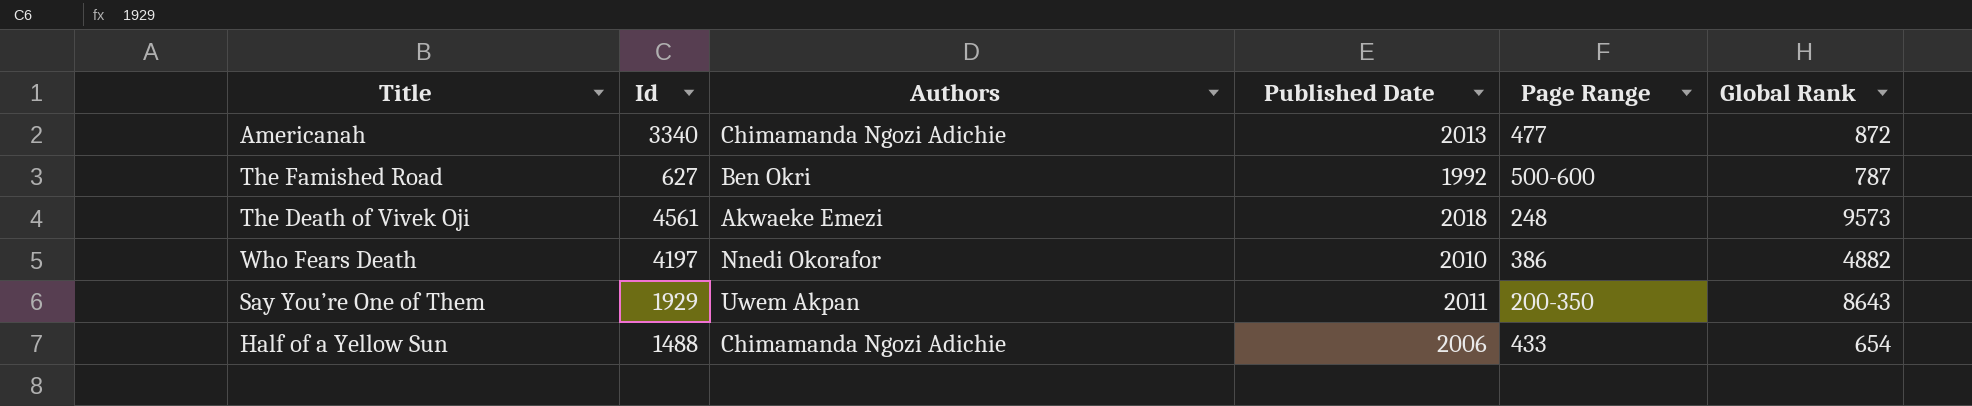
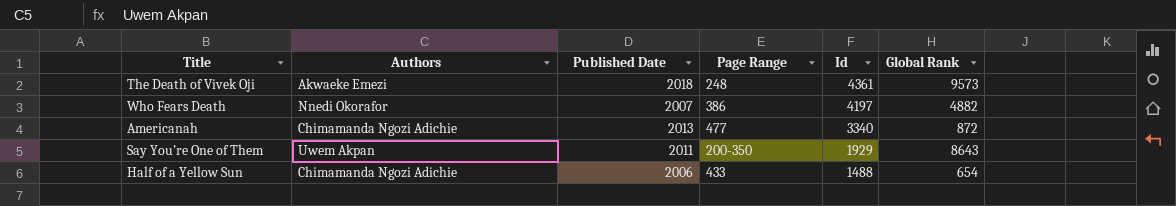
row order: none -> Id descending
column Id | position: 2 -> 5
row The Famished Road: 627 | Ben Okri | 1992 | 500-600 | 787 -> none
The Death of Vivek Oji | Id: 4561 -> 4361
Who Fears Death | Published Date: 2010 -> 2007

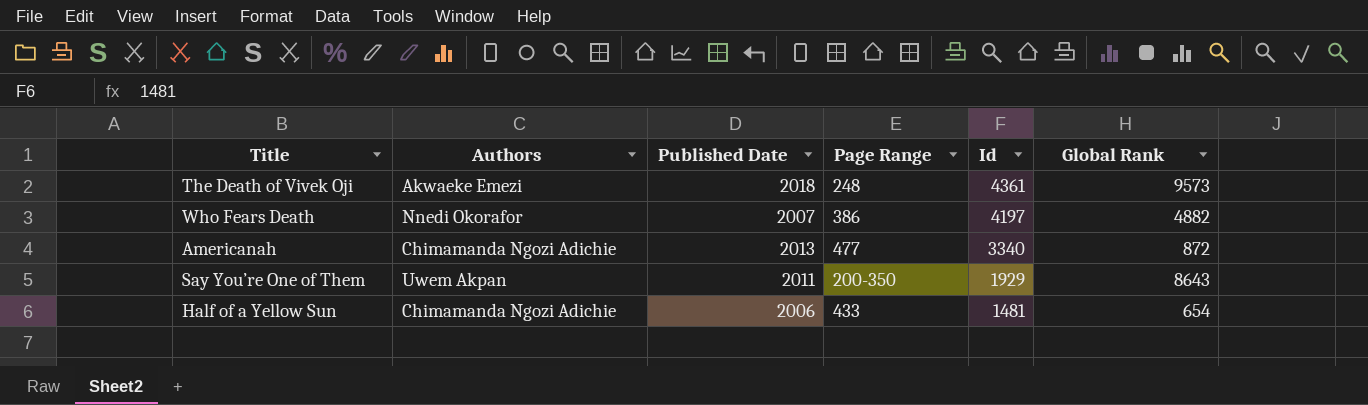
Half of a Yellow Sun | Id: 1488 -> 1481

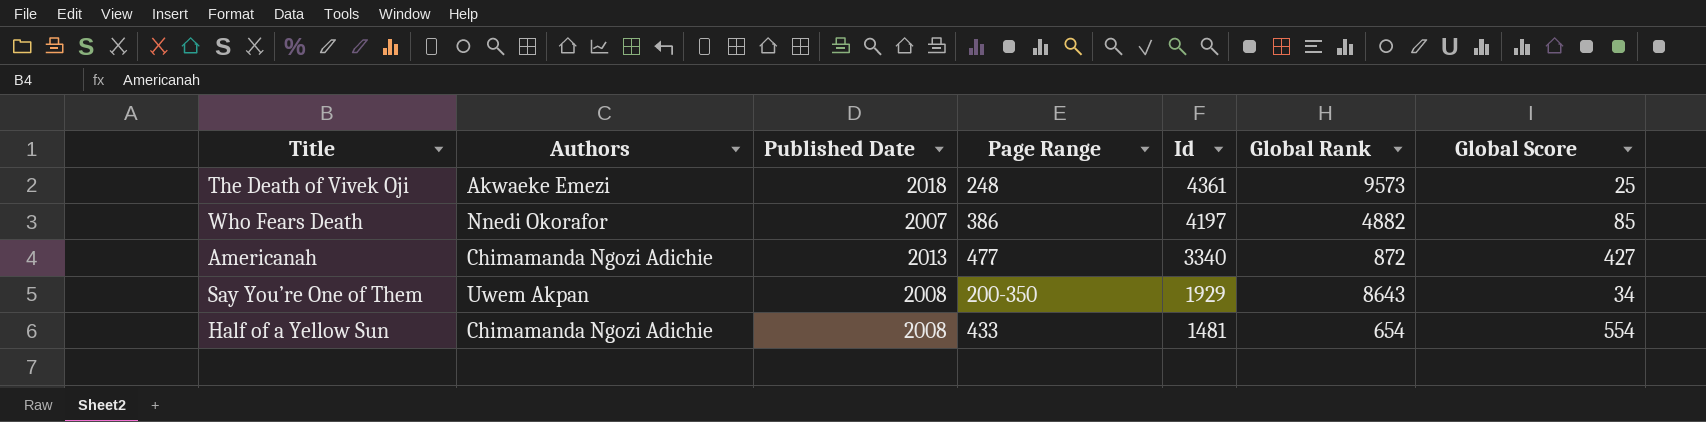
column Global Score | position: none -> 7
Say You’re One of Them | Published Date: 2011 -> 2008
Half of a Yellow Sun | Published Date: 2006 -> 2008

